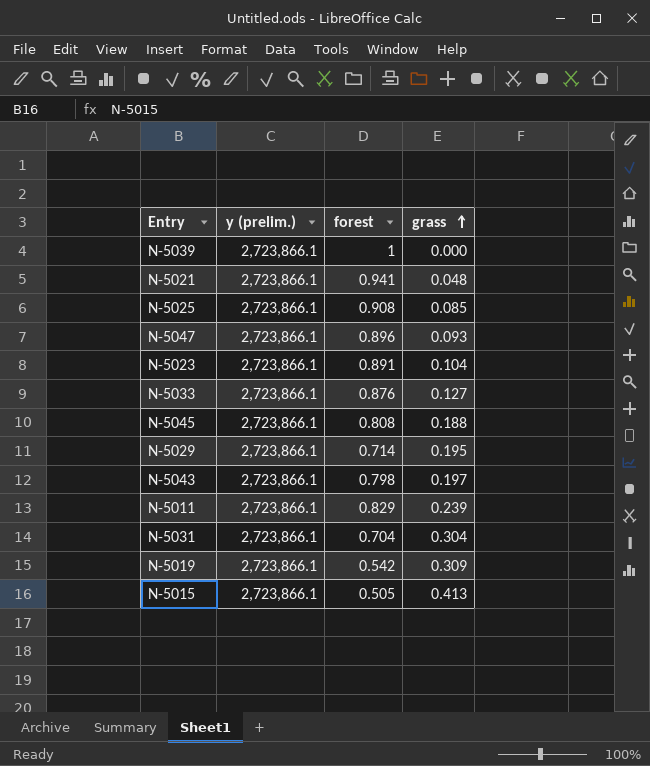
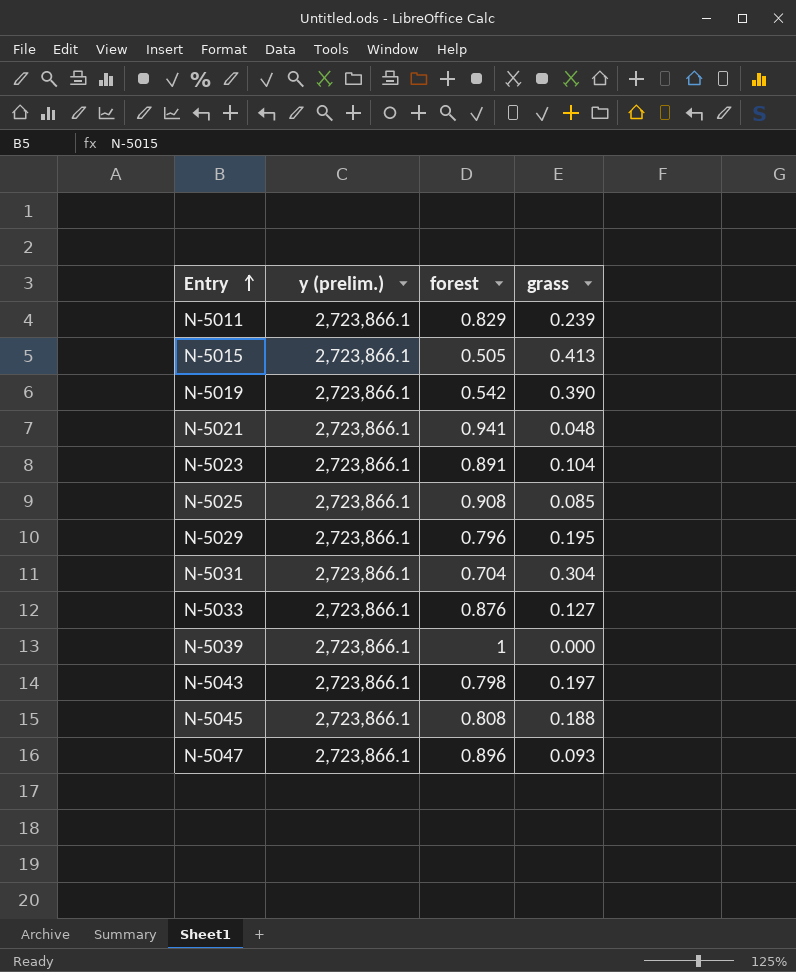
row order: grass ascending -> Entry ascending
N-5019 | grass: 0.309 -> 0.390
N-5029 | forest: 0.714 -> 0.796

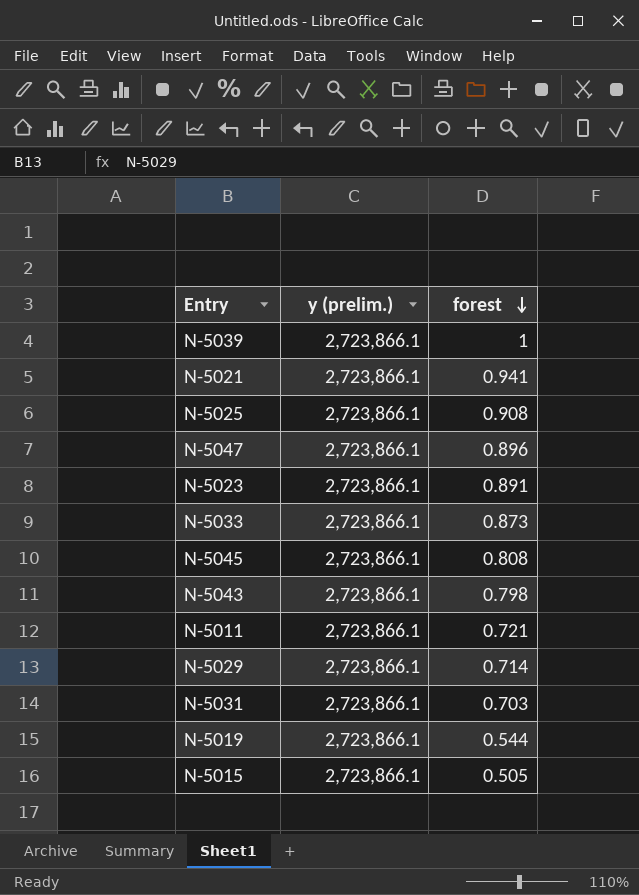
row order: Entry ascending -> forest descending
column grass | position: 4 -> none
N-5033 | forest: 0.876 -> 0.873
N-5011 | forest: 0.829 -> 0.721
N-5029 | forest: 0.796 -> 0.714
N-5031 | forest: 0.704 -> 0.703
N-5019 | forest: 0.542 -> 0.544

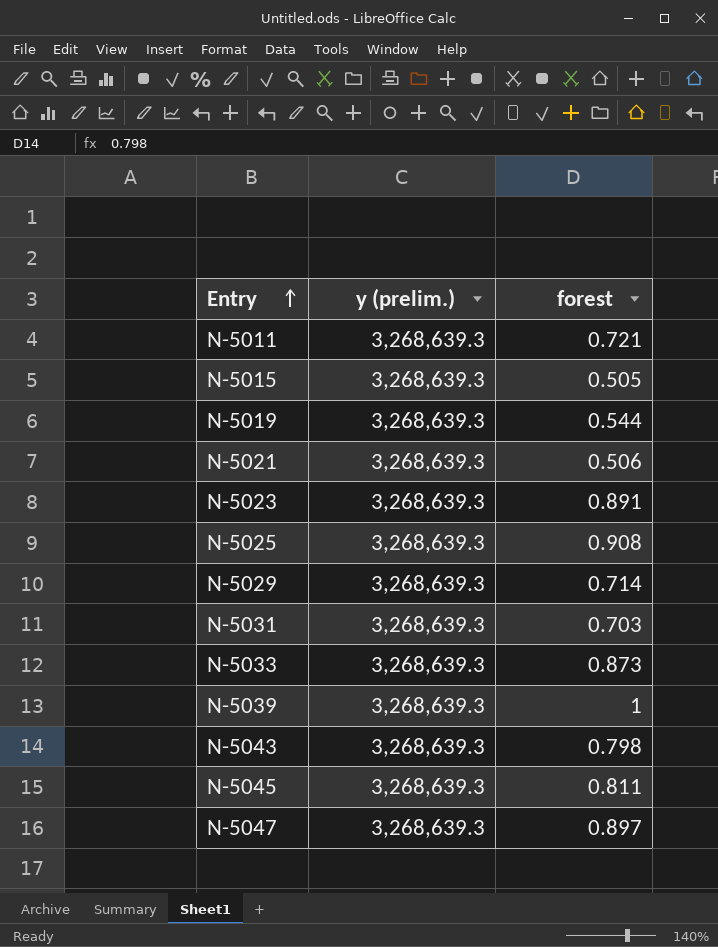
row order: forest descending -> Entry ascending
N-5011 | y (prelim.): 2,723,866.1 -> 3,268,639.3
N-5015 | y (prelim.): 2,723,866.1 -> 3,268,639.3
N-5019 | y (prelim.): 2,723,866.1 -> 3,268,639.3
N-5021 | y (prelim.): 2,723,866.1 -> 3,268,639.3
N-5021 | forest: 0.941 -> 0.506
N-5023 | y (prelim.): 2,723,866.1 -> 3,268,639.3
N-5025 | y (prelim.): 2,723,866.1 -> 3,268,639.3
N-5029 | y (prelim.): 2,723,866.1 -> 3,268,639.3
N-5031 | y (prelim.): 2,723,866.1 -> 3,268,639.3
N-5033 | y (prelim.): 2,723,866.1 -> 3,268,639.3
N-5039 | y (prelim.): 2,723,866.1 -> 3,268,639.3
N-5043 | y (prelim.): 2,723,866.1 -> 3,268,639.3
N-5045 | y (prelim.): 2,723,866.1 -> 3,268,639.3
N-5045 | forest: 0.808 -> 0.811
N-5047 | y (prelim.): 2,723,866.1 -> 3,268,639.3
N-5047 | forest: 0.896 -> 0.897

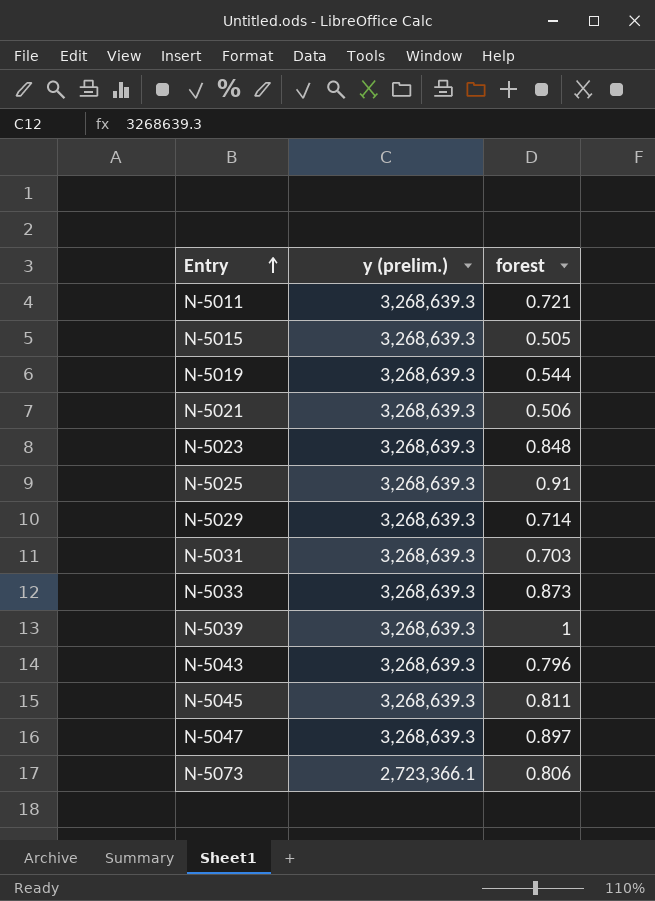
N-5023 | forest: 0.891 -> 0.848
N-5025 | forest: 0.908 -> 0.91
N-5043 | forest: 0.798 -> 0.796
row N-5073: none -> 2,723,366.1 | 0.806

